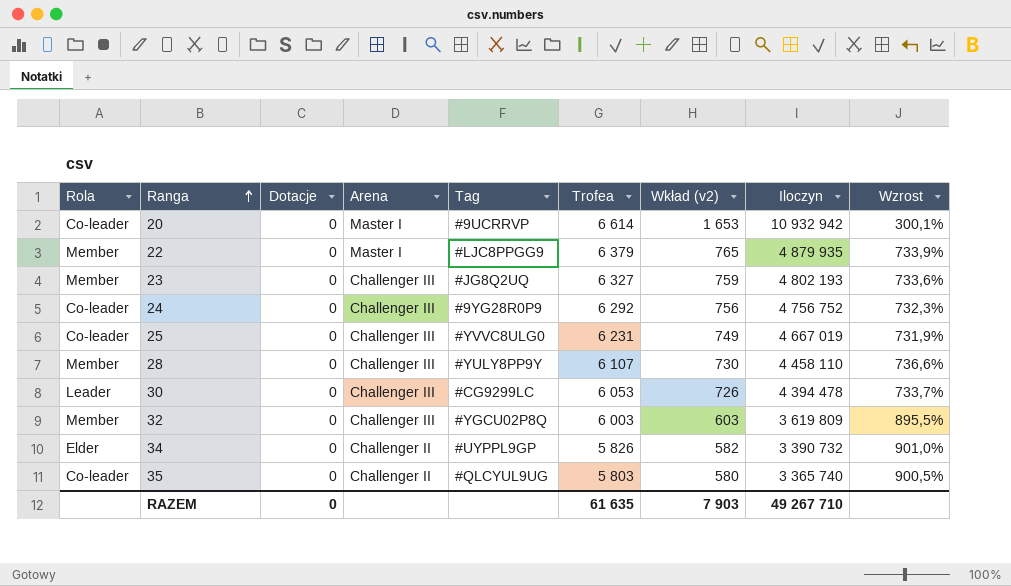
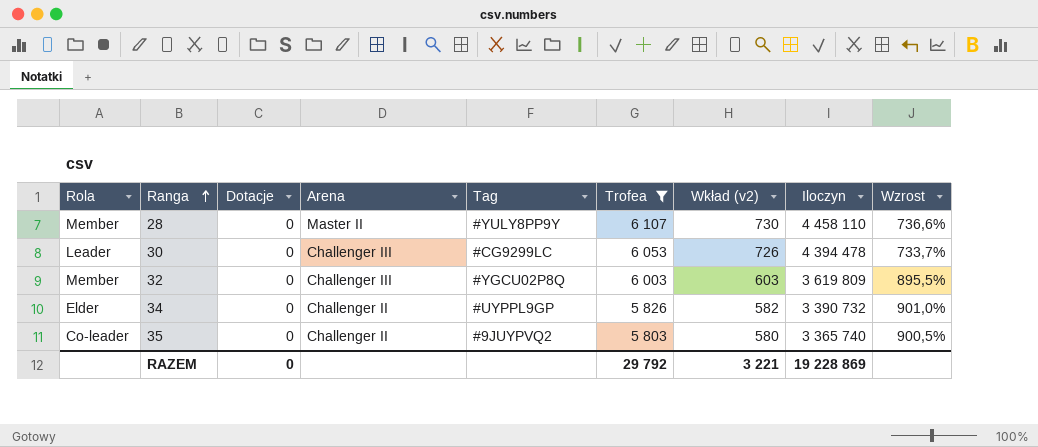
filter: none -> Trofea <= 6 107
28 | Arena: Challenger III -> Master II
35 | Tag: #QLCYUL9UG -> #9JUYPVQ2
RAZEM | Trofea: 61 635 -> 29 792
RAZEM | Wkład (v2): 7 903 -> 3 221
RAZEM | Iloczyn: 49 267 710 -> 19 228 869

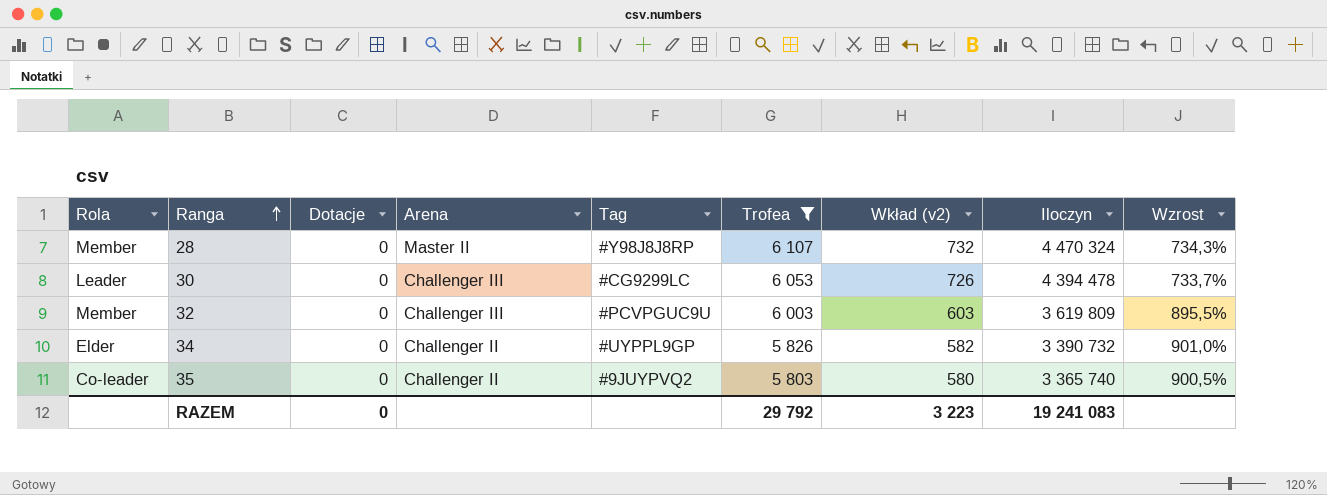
28 | Tag: #YULY8PP9Y -> #Y98J8J8RP
28 | Wkład (v2): 730 -> 732
28 | Iloczyn: 4 458 110 -> 4 470 324
28 | Wzrost: 736,6% -> 734,3%
32 | Tag: #YGCU02P8Q -> #PCVPGUC9U
RAZEM | Wkład (v2): 3 221 -> 3 223
RAZEM | Iloczyn: 19 228 869 -> 19 241 083

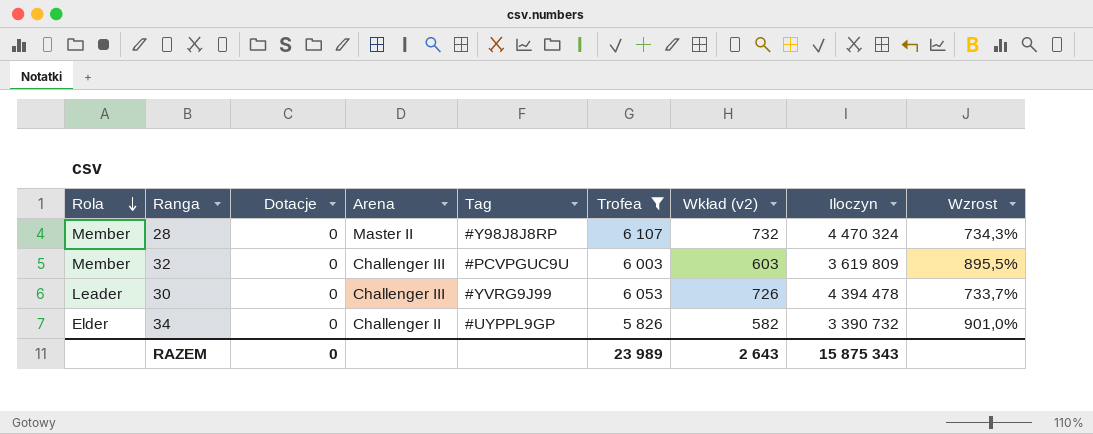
row order: Ranga ascending -> Rola descending
row 35: Co-leader | 0 | Challenger II | #9JUYPVQ2 | 5 803 | 580 | 3 365 740 | 900,5% -> none
30 | Tag: #CG9299LC -> #YVRG9J99
RAZEM | Trofea: 29 792 -> 23 989
RAZEM | Wkład (v2): 3 223 -> 2 643
RAZEM | Iloczyn: 19 241 083 -> 15 875 343

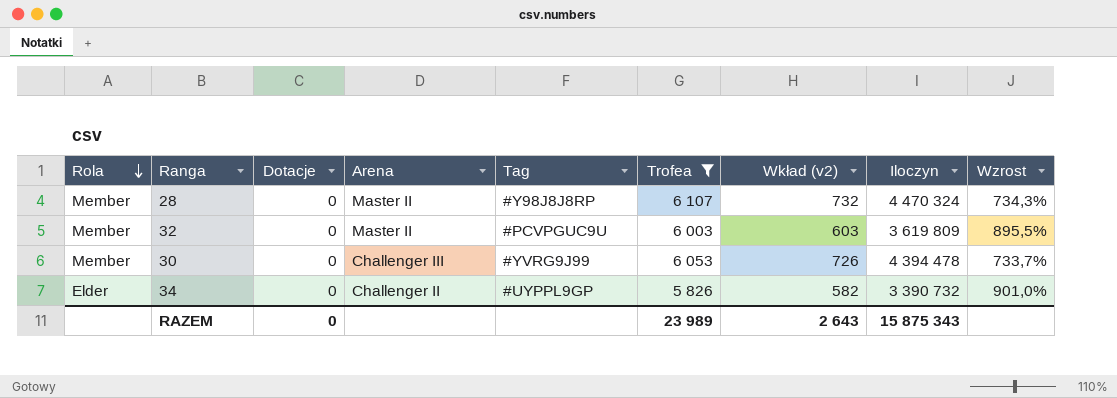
32 | Arena: Challenger III -> Master II
30 | Rola: Leader -> Member

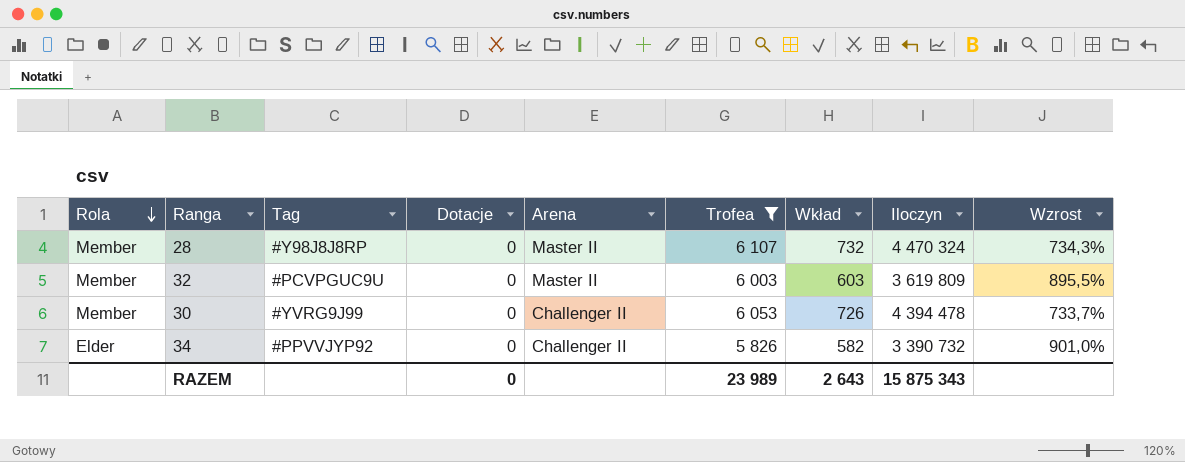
column Tag | position: 5 -> 3
column name: Wkład (v2) -> Wkład
30 | Arena: Challenger III -> Challenger II
34 | Tag: #UYPPL9GP -> #PPVVJYP92

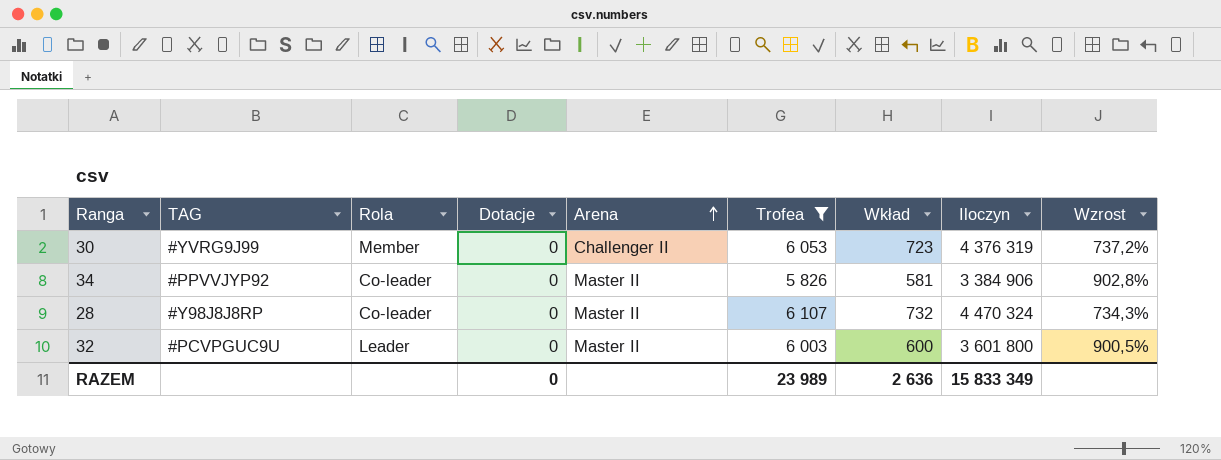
row order: Rola descending -> Arena ascending
column name: Tag -> TAG
column Rola | position: 1 -> 3
30 | Wkład: 726 -> 723
30 | Iloczyn: 4 394 478 -> 4 376 319
30 | Wzrost: 733,7% -> 737,2%
34 | Rola: Elder -> Co-leader
34 | Arena: Challenger II -> Master II
34 | Wkład: 582 -> 581
34 | Iloczyn: 3 390 732 -> 3 384 906
34 | Wzrost: 901,0% -> 902,8%
28 | Rola: Member -> Co-leader
32 | Rola: Member -> Leader
32 | Wkład: 603 -> 600
32 | Iloczyn: 3 619 809 -> 3 601 800
32 | Wzrost: 895,5% -> 900,5%
RAZEM | Wkład: 2 643 -> 2 636
RAZEM | Iloczyn: 15 875 343 -> 15 833 349

